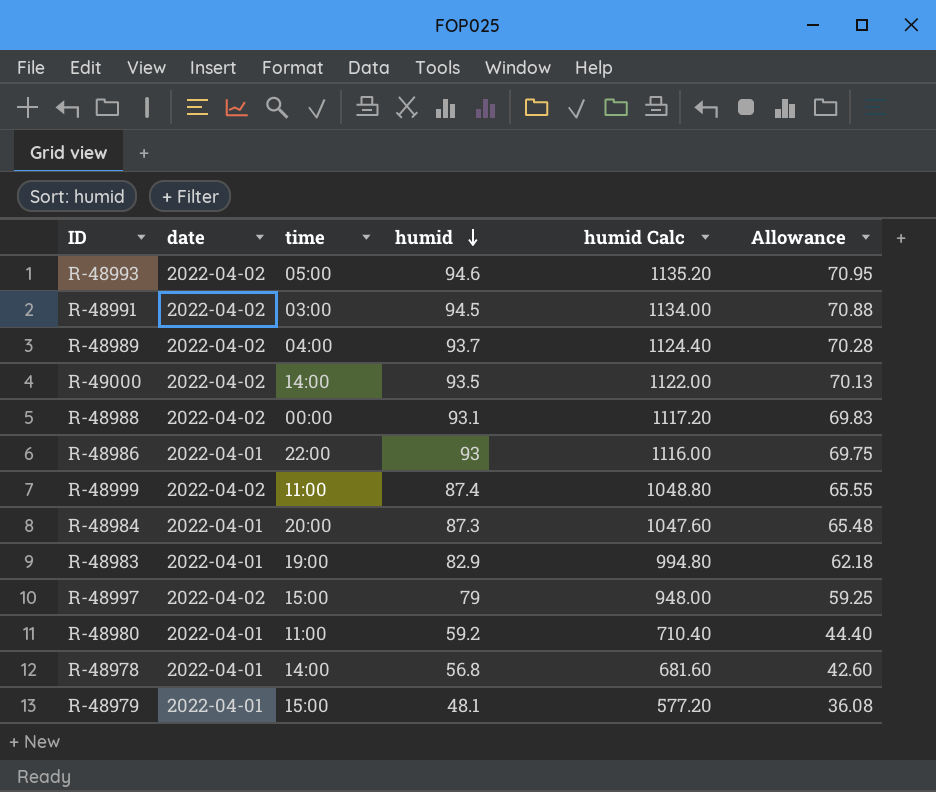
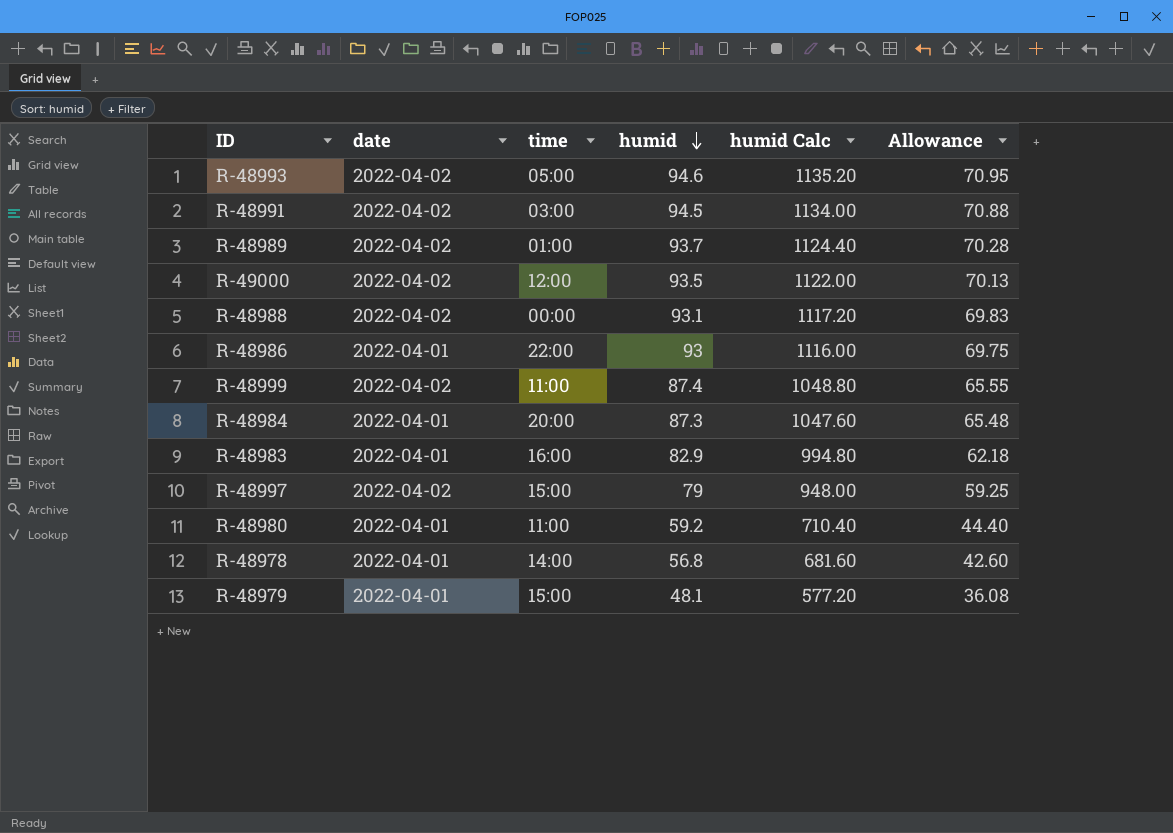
R-48989 | time: 04:00 -> 01:00
R-49000 | time: 14:00 -> 12:00
R-48983 | time: 19:00 -> 16:00

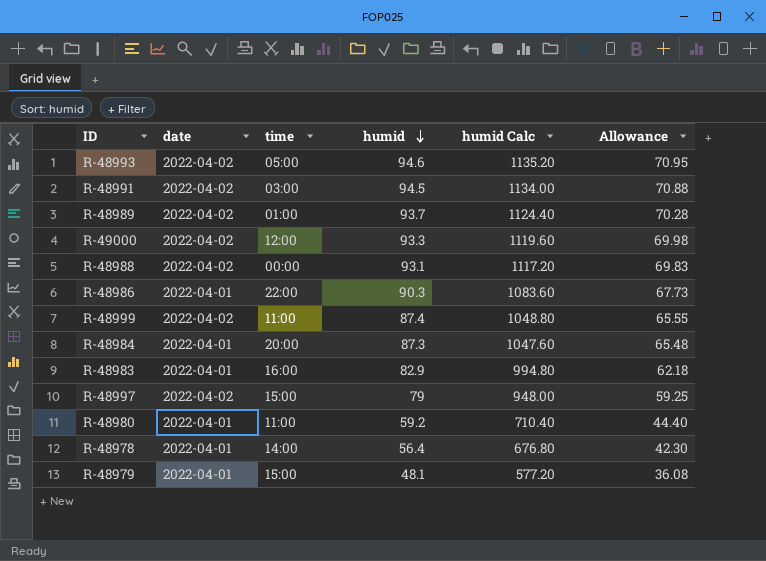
R-49000 | humid: 93.5 -> 93.3
R-49000 | humid Calc: 1122.00 -> 1119.60
R-49000 | Allowance: 70.13 -> 69.98
R-48986 | humid: 93 -> 90.3
R-48986 | humid Calc: 1116.00 -> 1083.60
R-48986 | Allowance: 69.75 -> 67.73
R-48978 | humid: 56.8 -> 56.4
R-48978 | humid Calc: 681.60 -> 676.80
R-48978 | Allowance: 42.60 -> 42.30

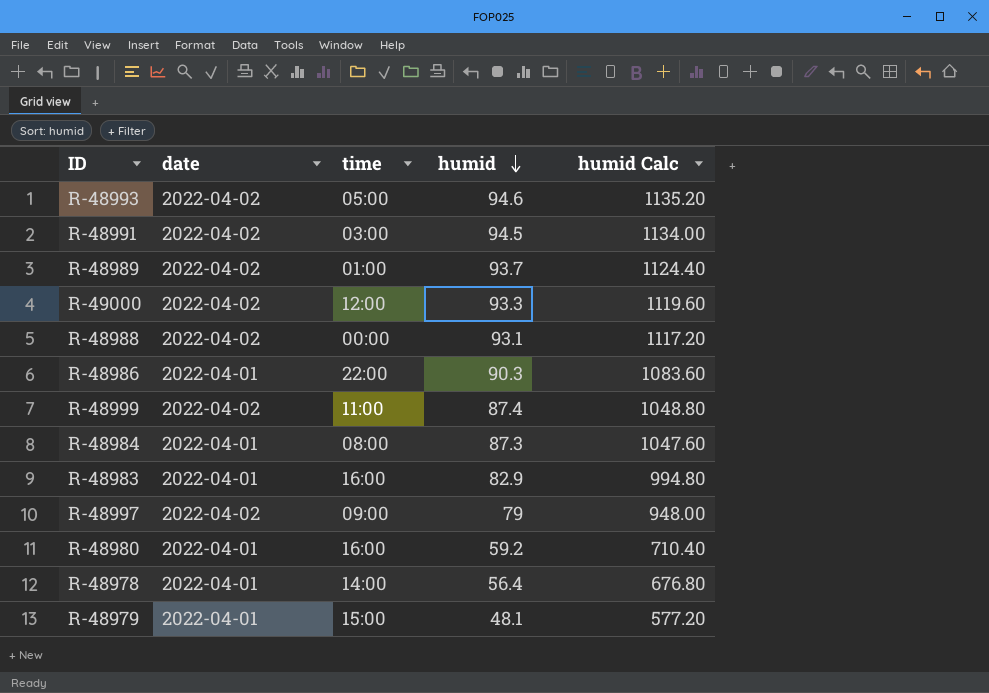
column Allowance | formula: [humid] * 0.75 -> none
R-48984 | time: 20:00 -> 08:00
R-48997 | time: 15:00 -> 09:00
R-48980 | time: 11:00 -> 16:00

